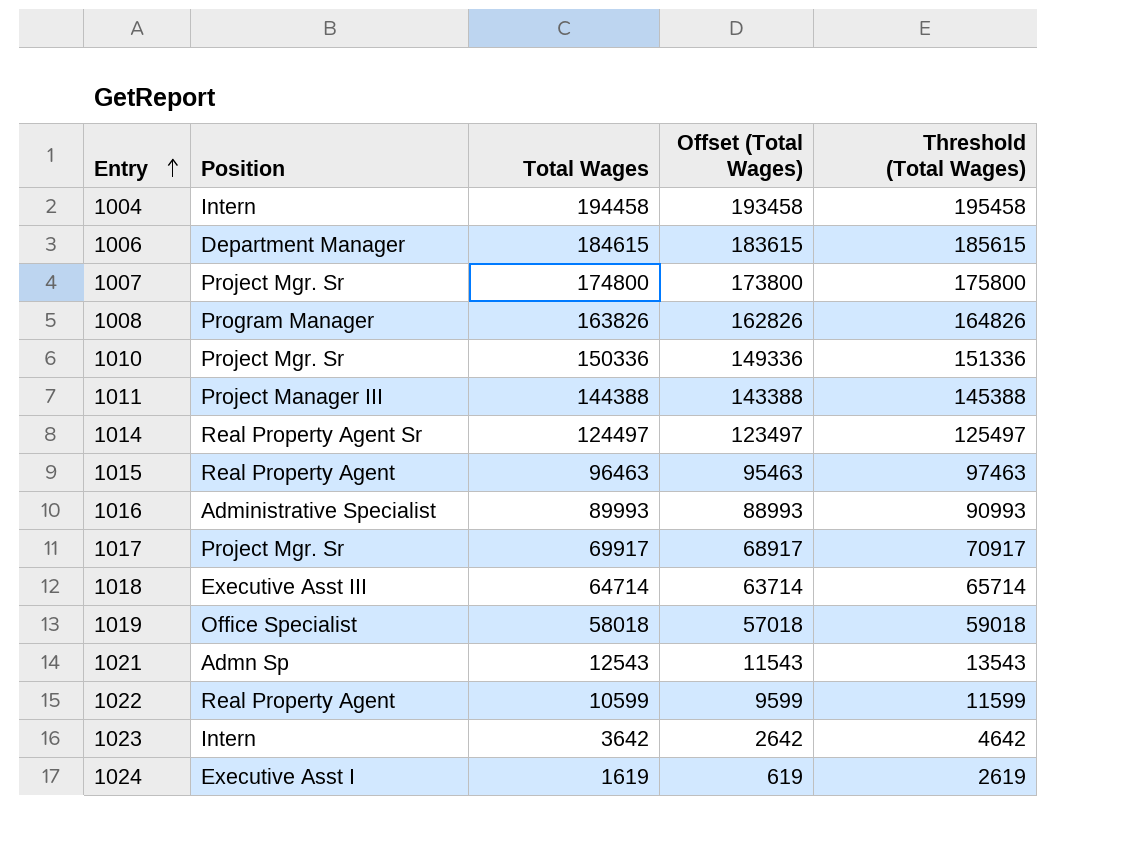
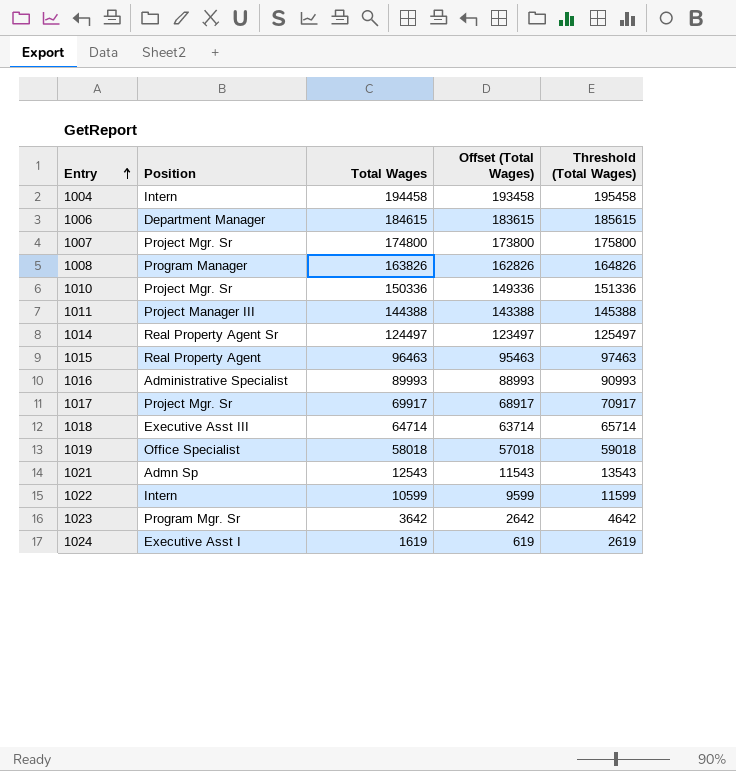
1022 | Position: Real Property Agent -> Intern
1023 | Position: Intern -> Program Mgr. Sr

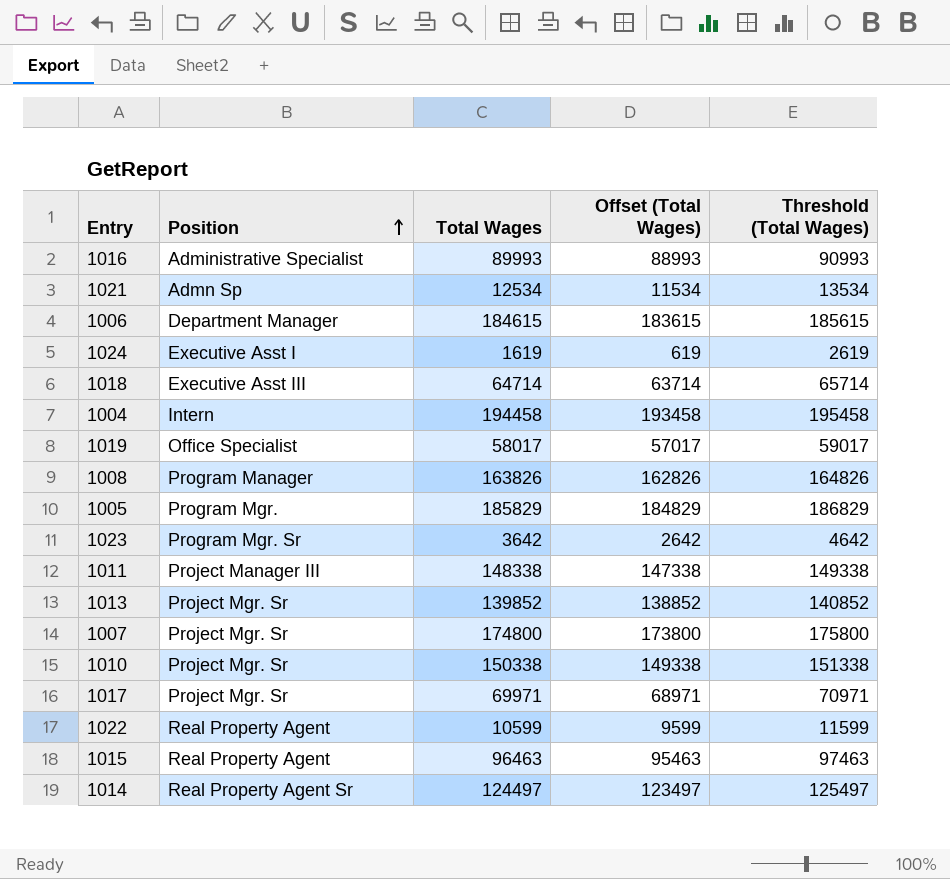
row order: Entry ascending -> Position ascending
1021 | Total Wages: 12543 -> 12534
1021 | Offset (Total Wages): 11543 -> 11534
1021 | Threshold (Total Wages): 13543 -> 13534
1019 | Total Wages: 58018 -> 58017
1019 | Offset (Total Wages): 57018 -> 57017
1019 | Threshold (Total Wages): 59018 -> 59017
row 1005: none -> Program Mgr. | 185829 | 184829 | 186829
1011 | Total Wages: 144388 -> 148338
1011 | Offset (Total Wages): 143388 -> 147338
1011 | Threshold (Total Wages): 145388 -> 149338
row 1013: none -> Project Mgr. Sr | 139852 | 138852 | 140852
1010 | Total Wages: 150336 -> 150338
1010 | Offset (Total Wages): 149336 -> 149338
1010 | Threshold (Total Wages): 151336 -> 151338
1017 | Total Wages: 69917 -> 69971
1017 | Offset (Total Wages): 68917 -> 68971
1017 | Threshold (Total Wages): 70917 -> 70971
1022 | Position: Intern -> Real Property Agent

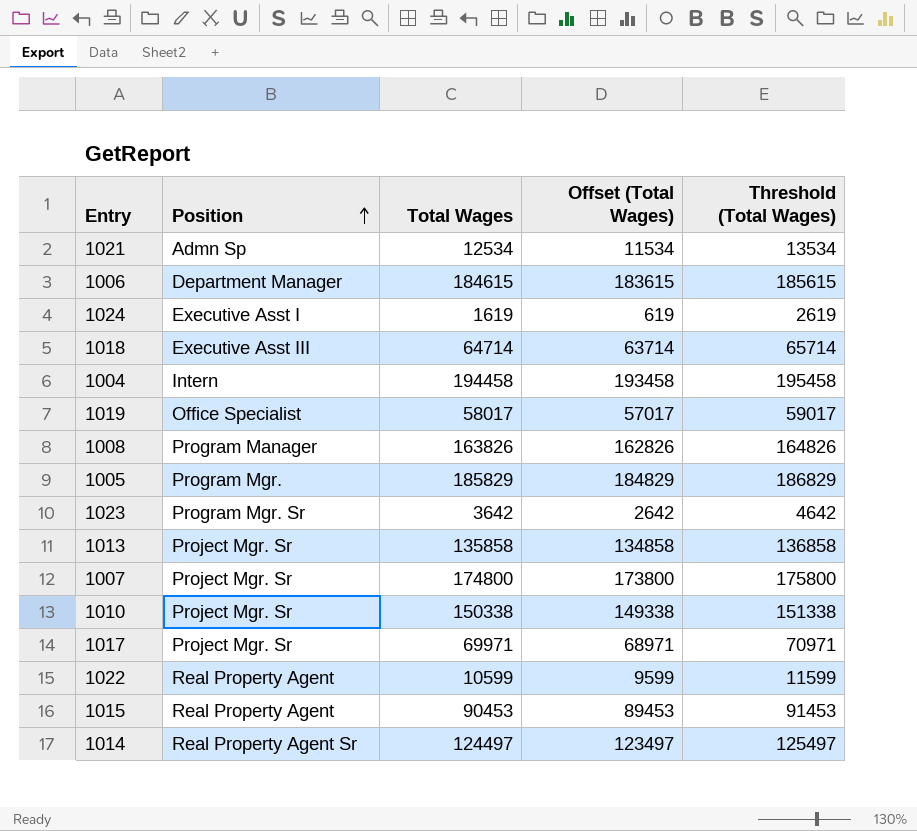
row 1016: Administrative Specialist | 89993 | 88993 | 90993 -> none
row 1011: Project Manager III | 148338 | 147338 | 149338 -> none
1013 | Total Wages: 139852 -> 135858
1013 | Offset (Total Wages): 138852 -> 134858
1013 | Threshold (Total Wages): 140852 -> 136858
1015 | Total Wages: 96463 -> 90453
1015 | Offset (Total Wages): 95463 -> 89453
1015 | Threshold (Total Wages): 97463 -> 91453

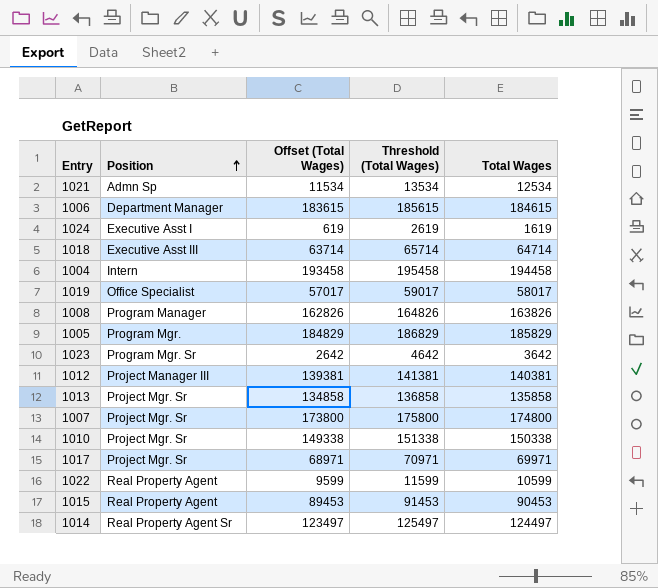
column Total Wages | position: 3 -> 5
row 1012: none -> Project Manager III | 139381 | 141381 | 140381

